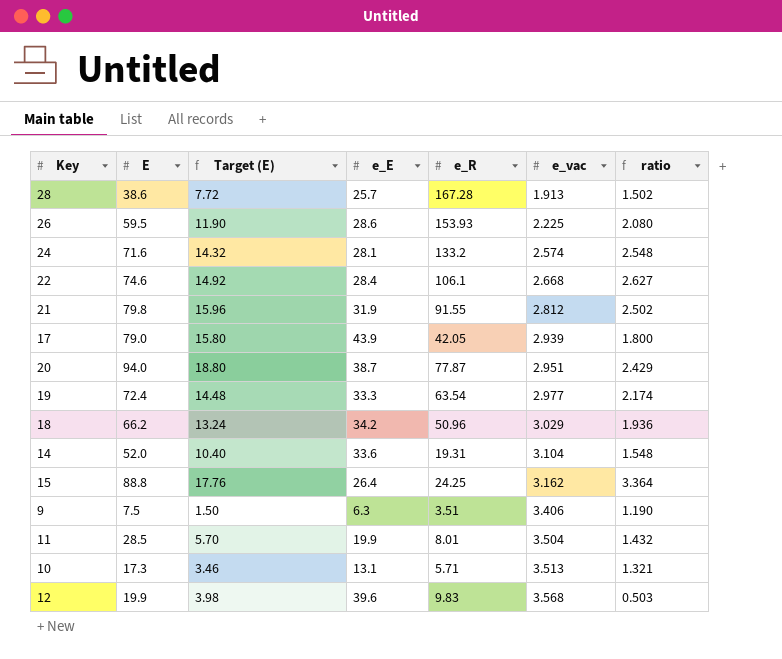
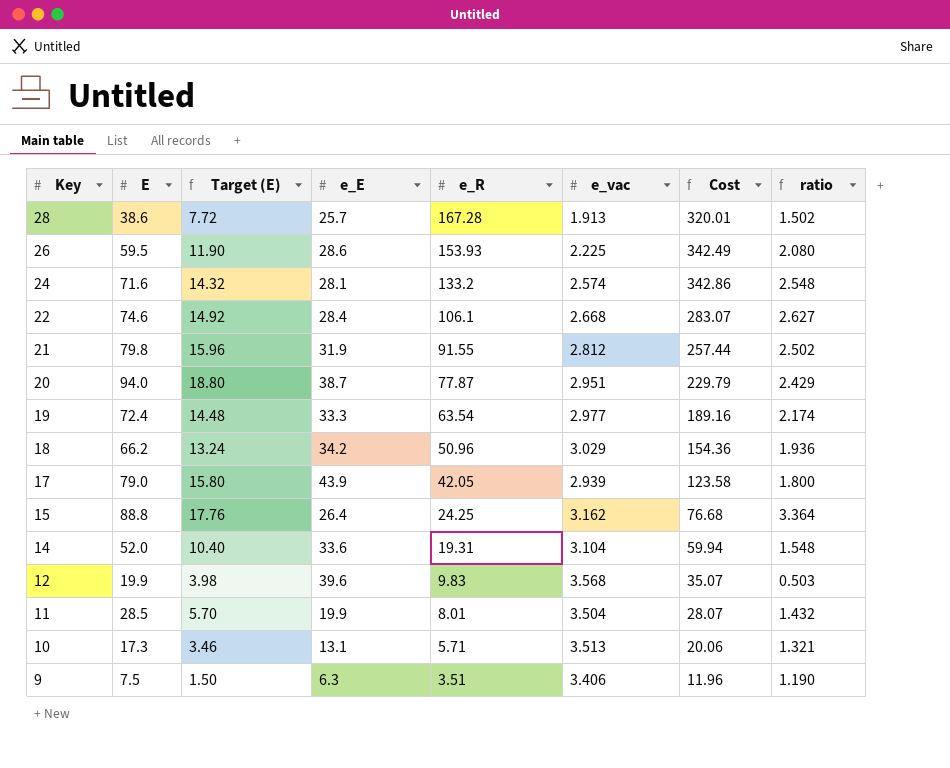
row order: e_vac ascending -> Key descending
column Cost | formula: none -> [e_R] * [e_vac]

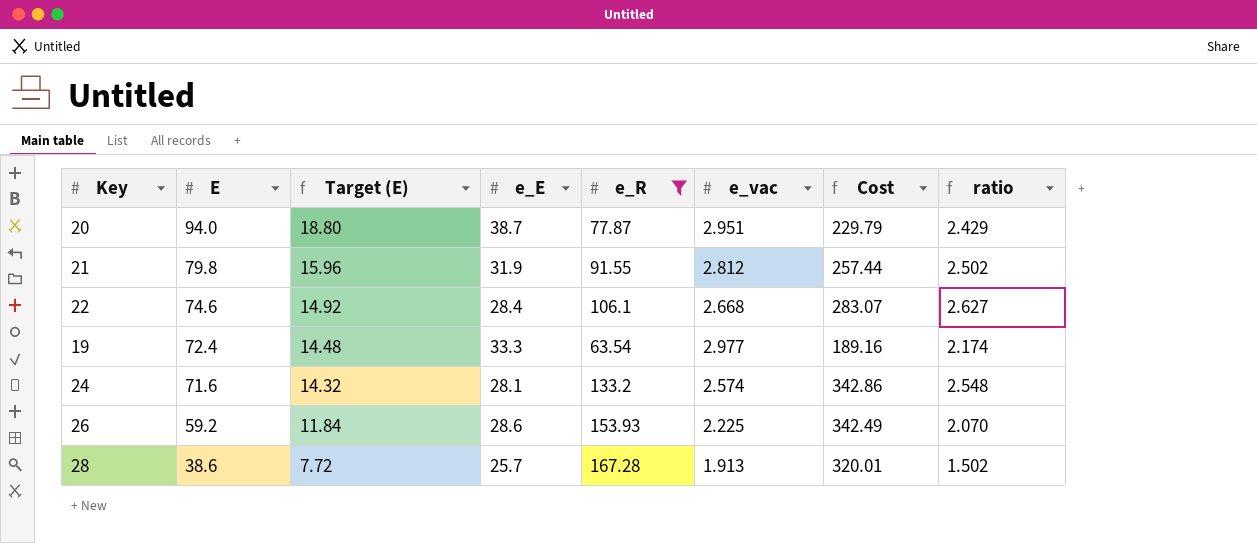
filter: none -> e_R >= 63.54
row order: Key descending -> E descending
26 | E: 59.5 -> 59.2
26 | Target (E): 11.90 -> 11.84
26 | ratio: 2.080 -> 2.070

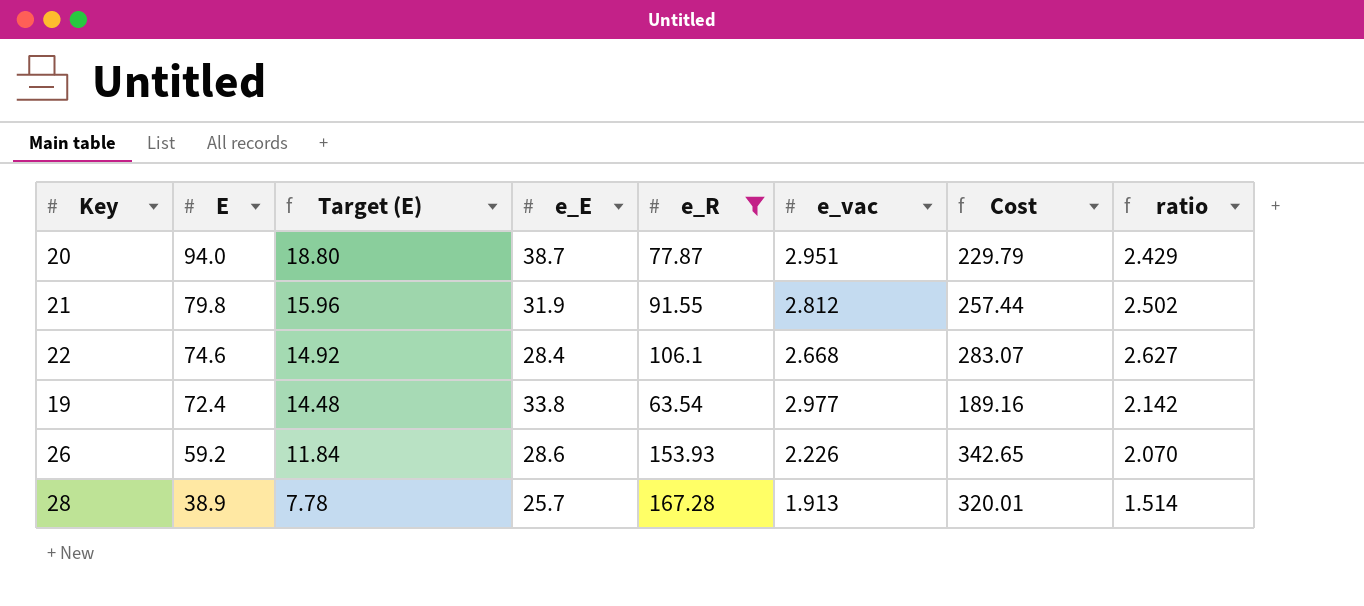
row 24: 71.6 | 14.32 | 28.1 | 133.2 | 2.574 | 342.86 | 2.548 -> none
19 | e_E: 33.3 -> 33.8
19 | ratio: 2.174 -> 2.142
26 | e_vac: 2.225 -> 2.226
26 | Cost: 342.49 -> 342.65
28 | E: 38.6 -> 38.9
28 | Target (E): 7.72 -> 7.78
28 | ratio: 1.502 -> 1.514

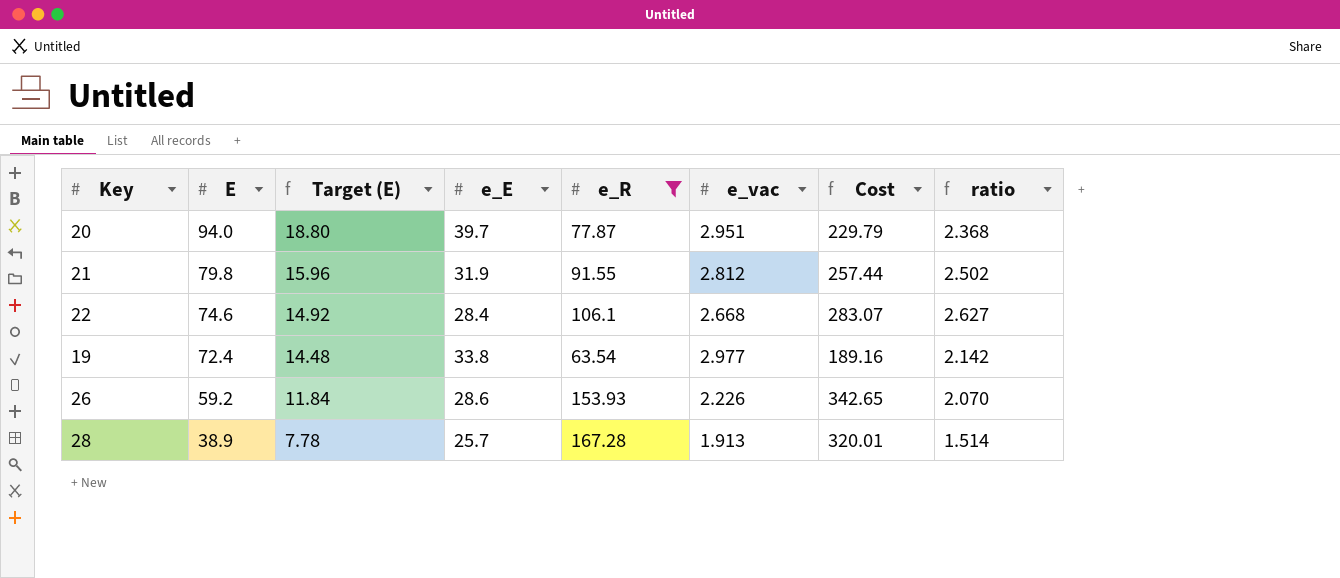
20 | e_E: 38.7 -> 39.7
20 | ratio: 2.429 -> 2.368

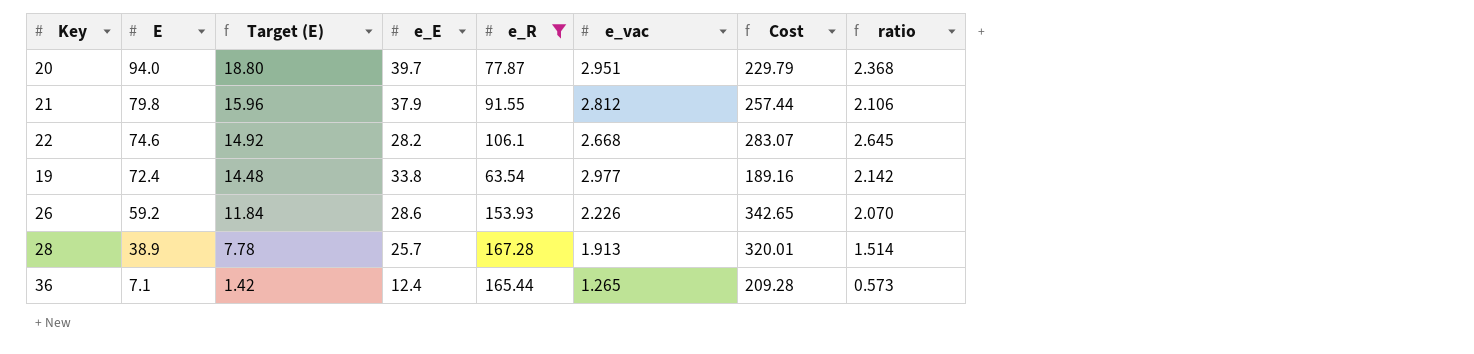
21 | e_E: 31.9 -> 37.9
21 | ratio: 2.502 -> 2.106
22 | e_E: 28.4 -> 28.2
22 | ratio: 2.627 -> 2.645
row 36: none -> 7.1 | 1.42 | 12.4 | 165.44 | 1.265 | 209.28 | 0.573

